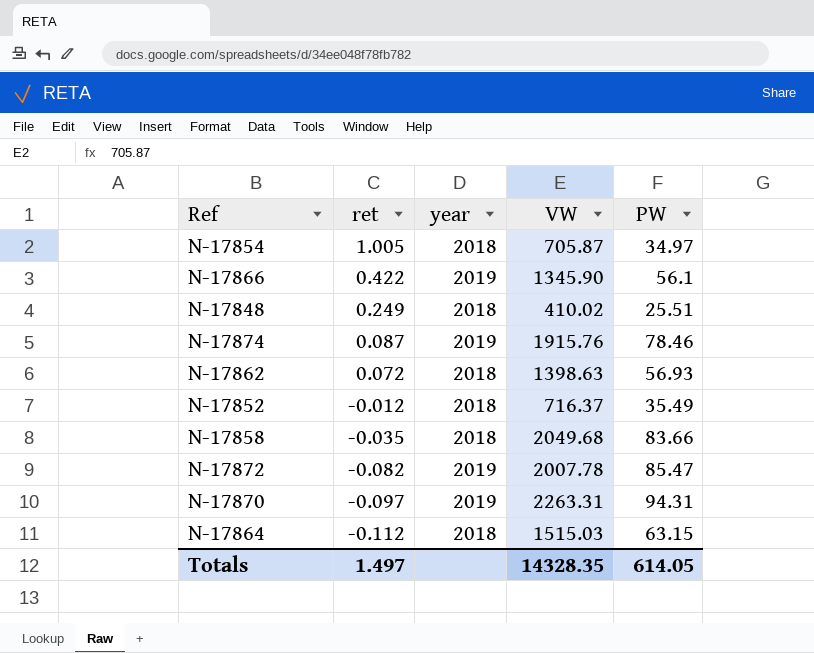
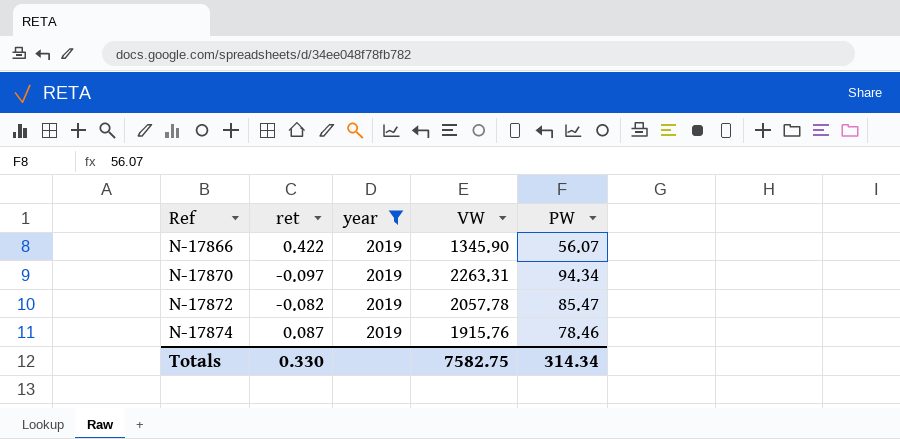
filter: none -> year = 2019
row order: ret descending -> Ref ascending
N-17866 | PW: 56.1 -> 56.07
N-17870 | PW: 94.31 -> 94.34
N-17872 | VW: 2007.78 -> 2057.78
Totals | ret: 1.497 -> 0.330
Totals | VW: 14328.35 -> 7582.75
Totals | PW: 614.05 -> 314.34

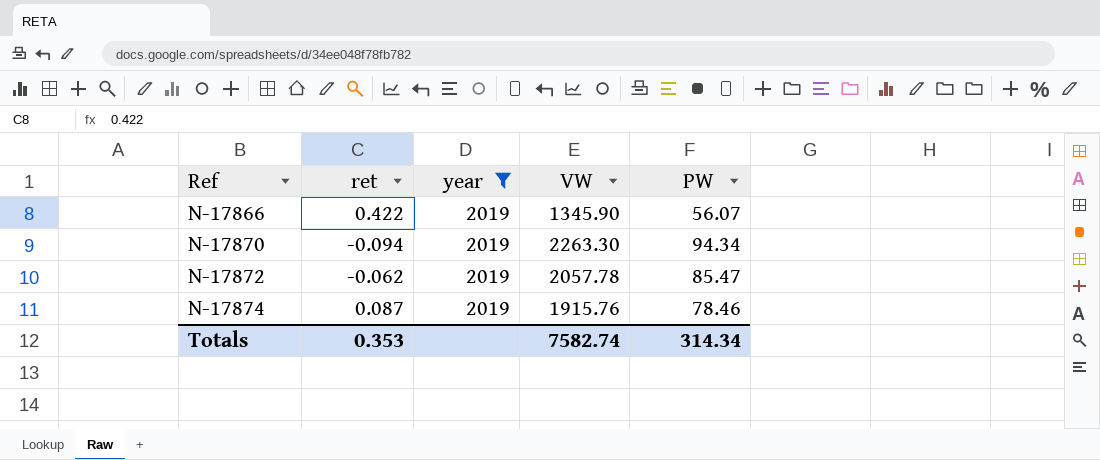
N-17870 | ret: -0.097 -> -0.094
N-17870 | VW: 2263.31 -> 2263.30
N-17872 | ret: -0.082 -> -0.062
Totals | ret: 0.330 -> 0.353
Totals | VW: 7582.75 -> 7582.74

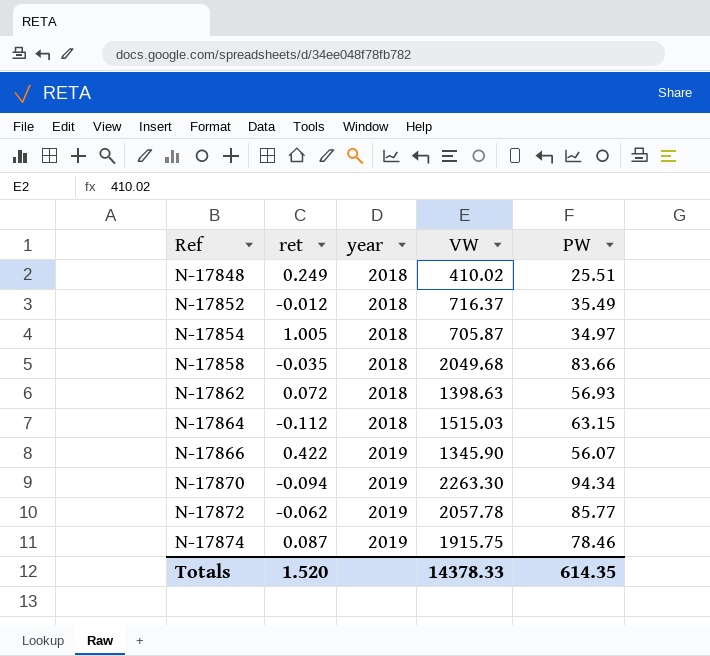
filter: year = 2019 -> none
N-17872 | PW: 85.47 -> 85.77
N-17874 | VW: 1915.76 -> 1915.75
Totals | ret: 0.353 -> 1.520
Totals | VW: 7582.74 -> 14378.33
Totals | PW: 314.34 -> 614.35

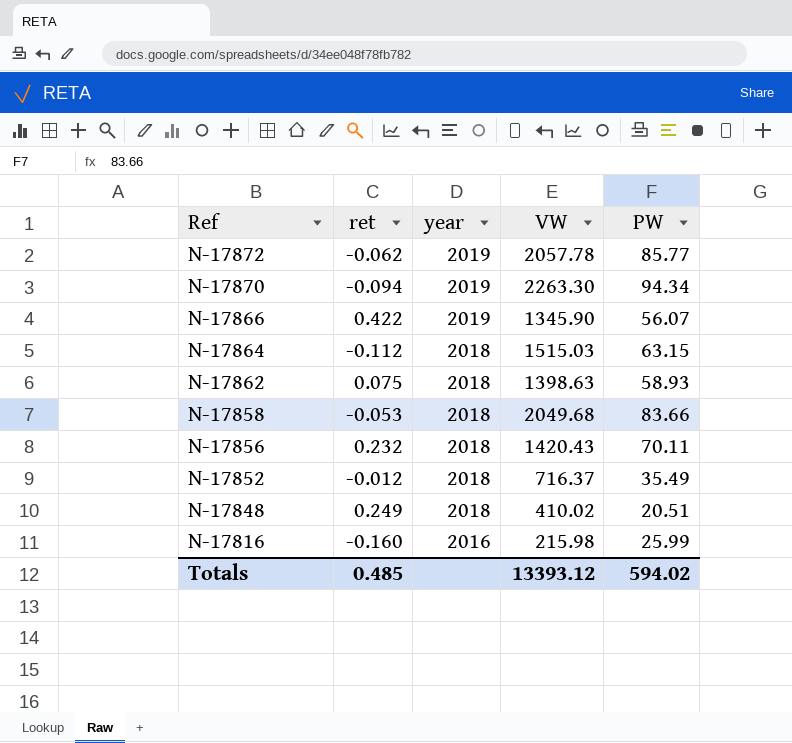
row order: Ref ascending -> Ref descending
row N-17854: 1.005 | 2018 | 705.87 | 34.97 -> none
row N-17874: 0.087 | 2019 | 1915.75 | 78.46 -> none
N-17862 | ret: 0.072 -> 0.075
N-17862 | PW: 56.93 -> 58.93
N-17858 | ret: -0.035 -> -0.053
row N-17856: none -> 0.232 | 2018 | 1420.43 | 70.11
N-17848 | PW: 25.51 -> 20.51
row N-17816: none -> -0.160 | 2016 | 215.98 | 25.99
Totals | ret: 1.520 -> 0.485
Totals | VW: 14378.33 -> 13393.12
Totals | PW: 614.35 -> 594.02

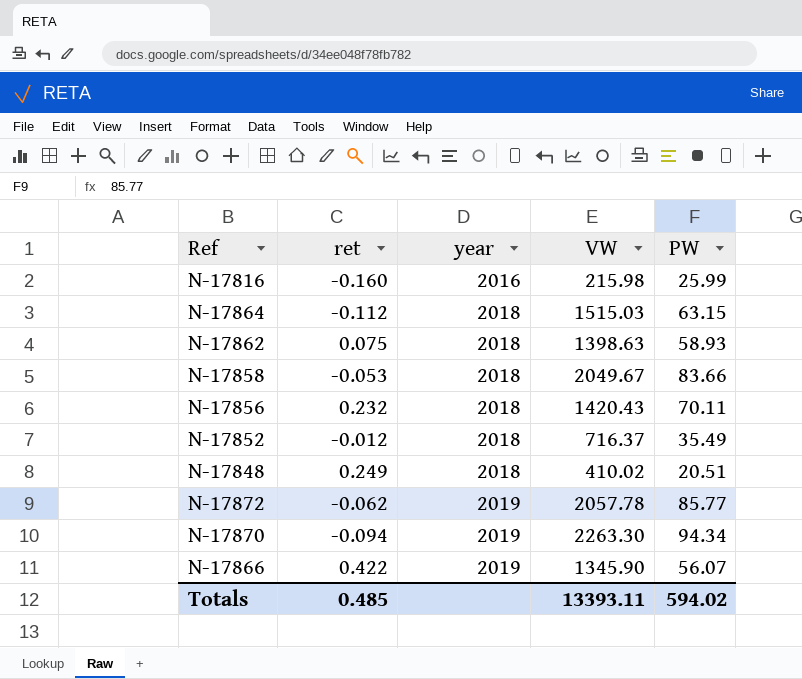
row order: Ref descending -> year ascending
N-17858 | VW: 2049.68 -> 2049.67
Totals | VW: 13393.12 -> 13393.11

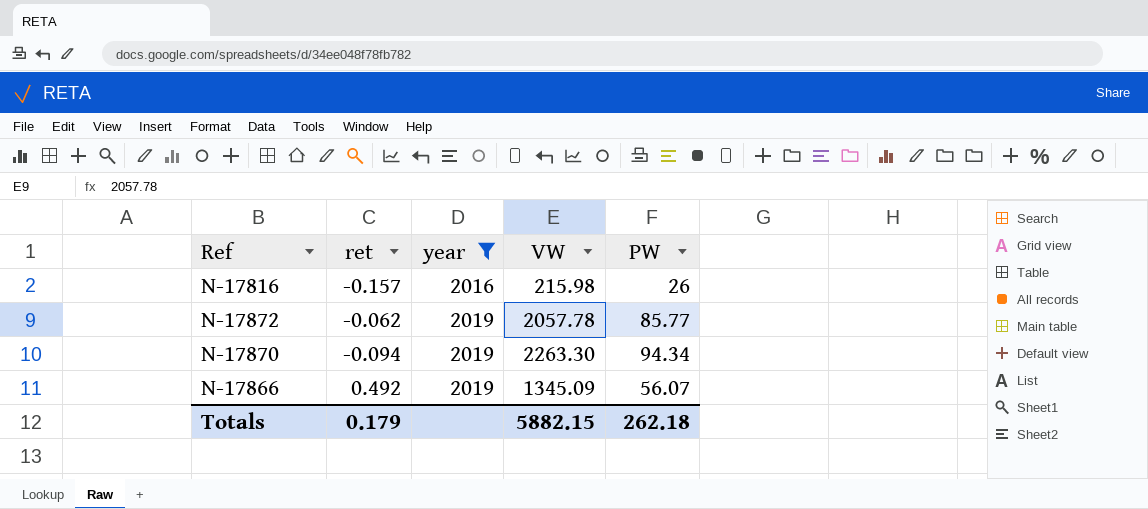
filter: none -> year != 2018
N-17816 | ret: -0.160 -> -0.157
N-17816 | PW: 25.99 -> 26
N-17866 | ret: 0.422 -> 0.492
N-17866 | VW: 1345.90 -> 1345.09
Totals | ret: 0.485 -> 0.179
Totals | VW: 13393.11 -> 5882.15
Totals | PW: 594.02 -> 262.18

